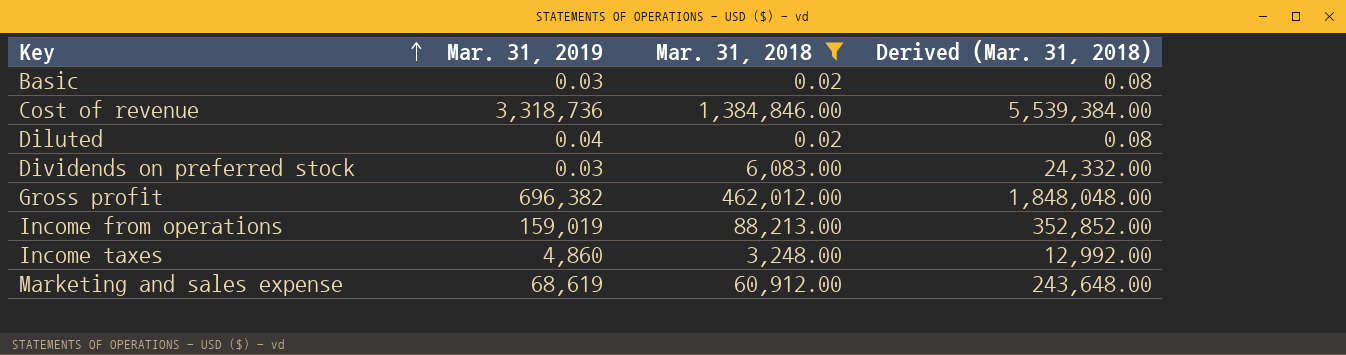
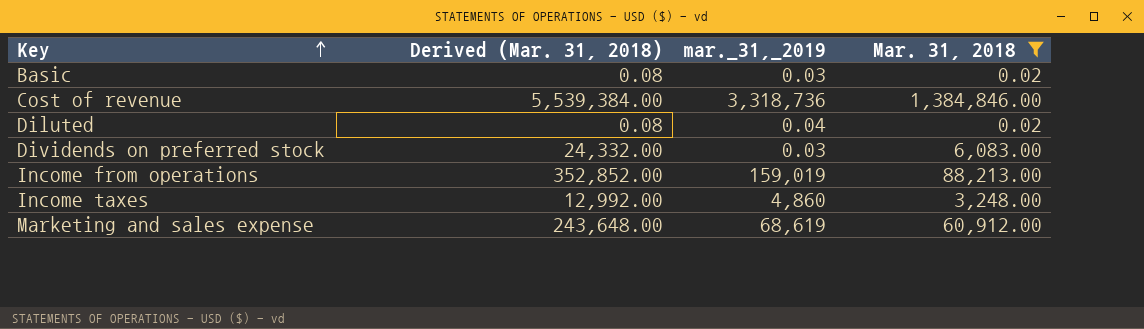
column Derived (Mar. 31, 2018) | position: 4 -> 2
column name: Mar. 31, 2019 -> mar._31,_2019
row Gross profit: 696,382 | 462,012.00 | 1,848,048.00 -> none

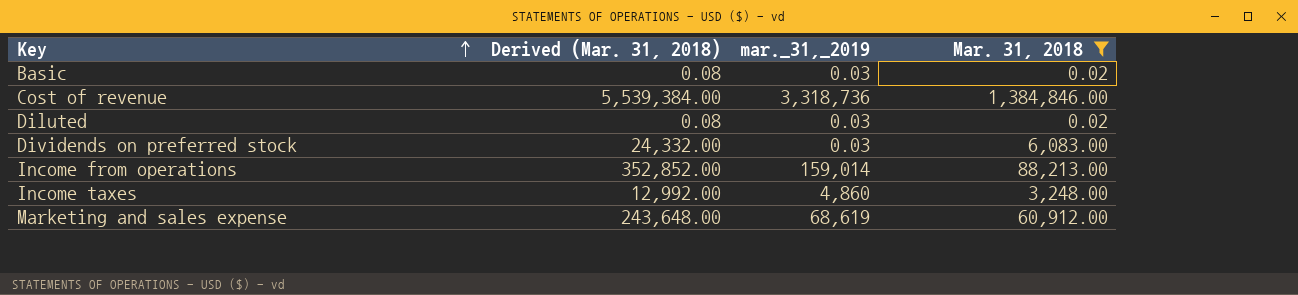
Diluted | mar._31,_2019: 0.04 -> 0.03
Income from operations | mar._31,_2019: 159,019 -> 159,014

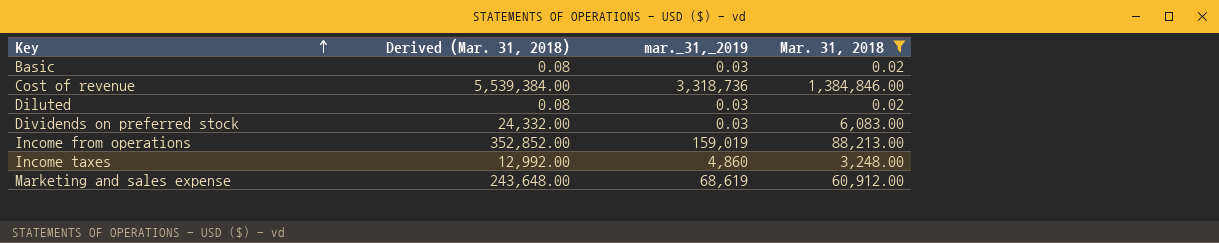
Income from operations | mar._31,_2019: 159,014 -> 159,019

